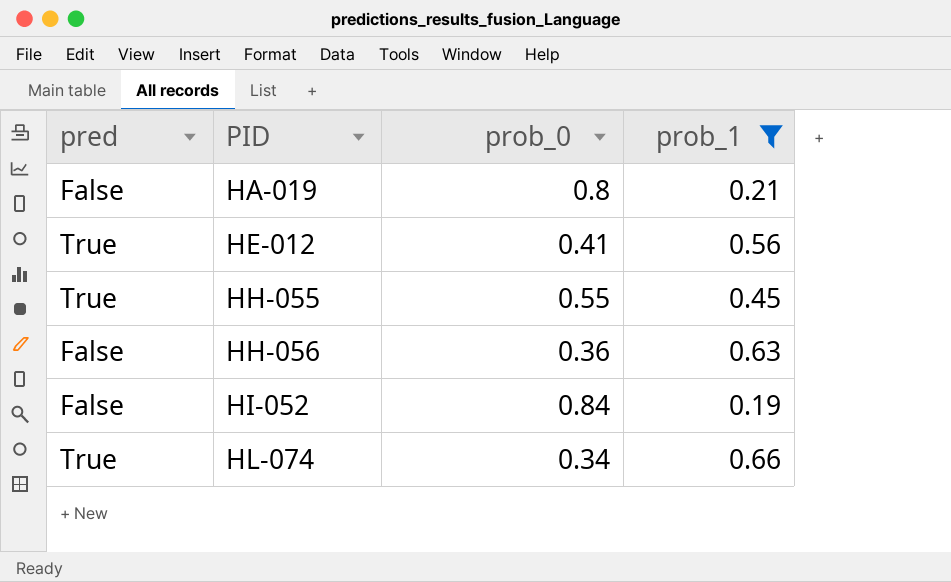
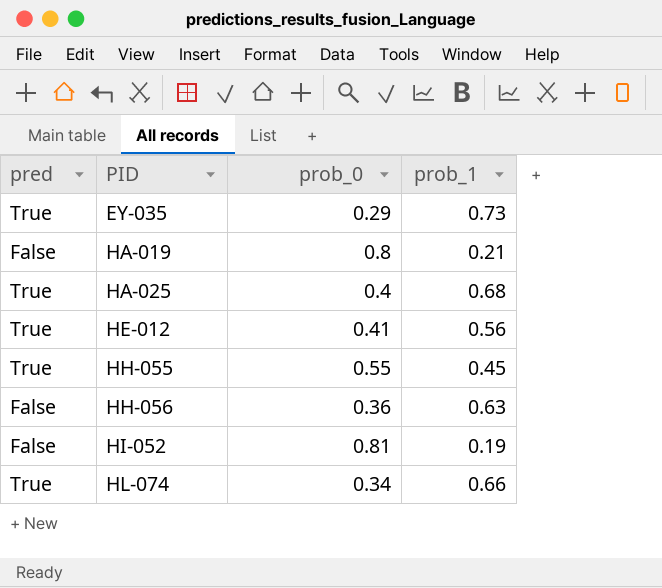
filter: prob_1 <= 0.66 -> none
HI-052 | prob_0: 0.84 -> 0.81

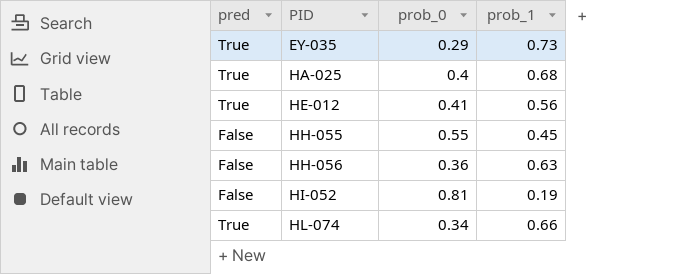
row HA-019: False | 0.8 | 0.21 -> none
HH-055 | pred: True -> False

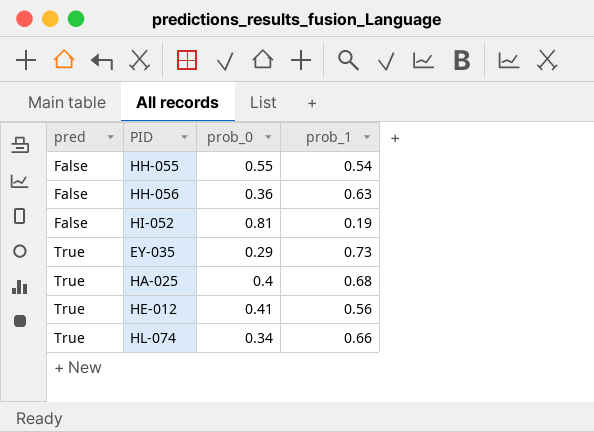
row order: PID ascending -> pred ascending
HH-055 | prob_1: 0.45 -> 0.54

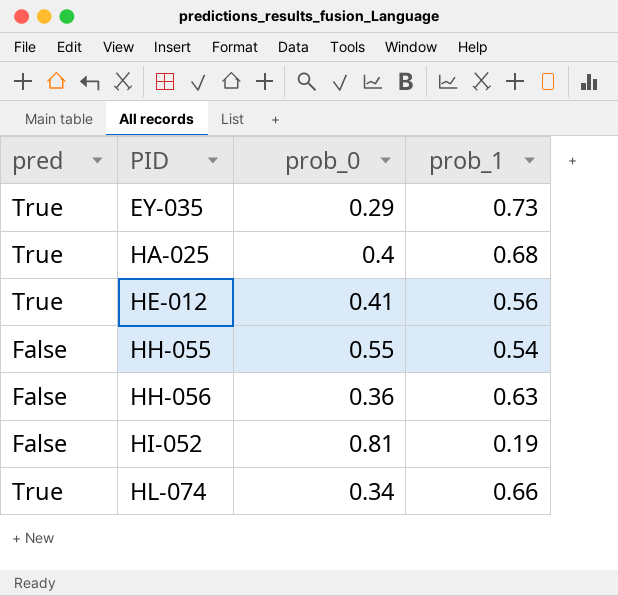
row order: pred ascending -> PID ascending

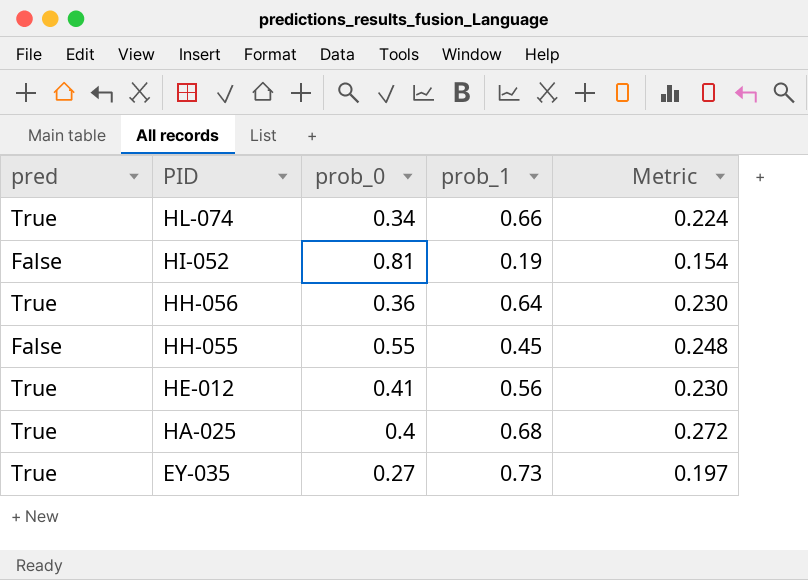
row order: PID ascending -> PID descending
column Metric | formula: none -> [prob_0] * [prob_1]
HH-056 | pred: False -> True
HH-056 | prob_1: 0.63 -> 0.64
HH-055 | prob_1: 0.54 -> 0.45
EY-035 | prob_0: 0.29 -> 0.27

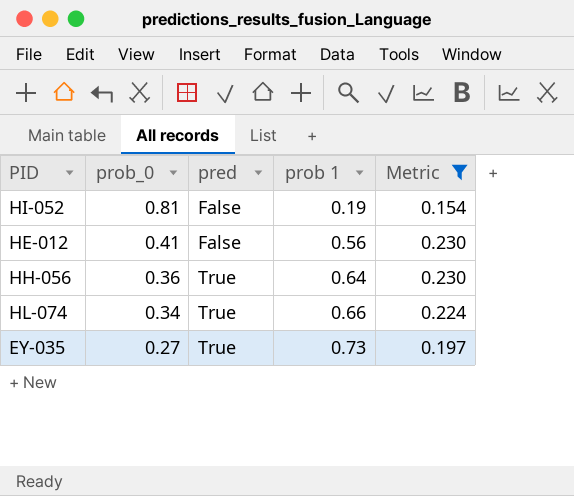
filter: none -> Metric <= 0.230
row order: PID descending -> prob_0 descending
column pred | position: 1 -> 3
column name: prob_1 -> prob 1
HE-012 | pred: True -> False

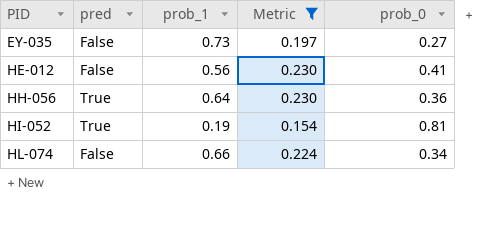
row order: prob_0 descending -> PID ascending
column name: prob 1 -> prob_1
column prob_0 | position: 2 -> 5
EY-035 | pred: True -> False
HI-052 | pred: False -> True
HL-074 | pred: True -> False

